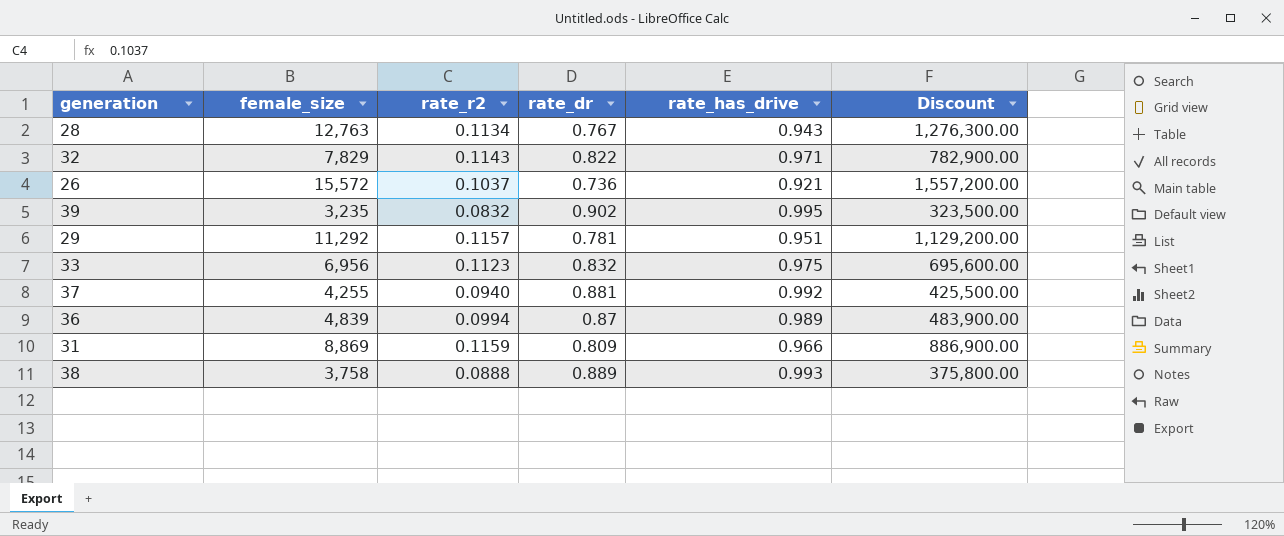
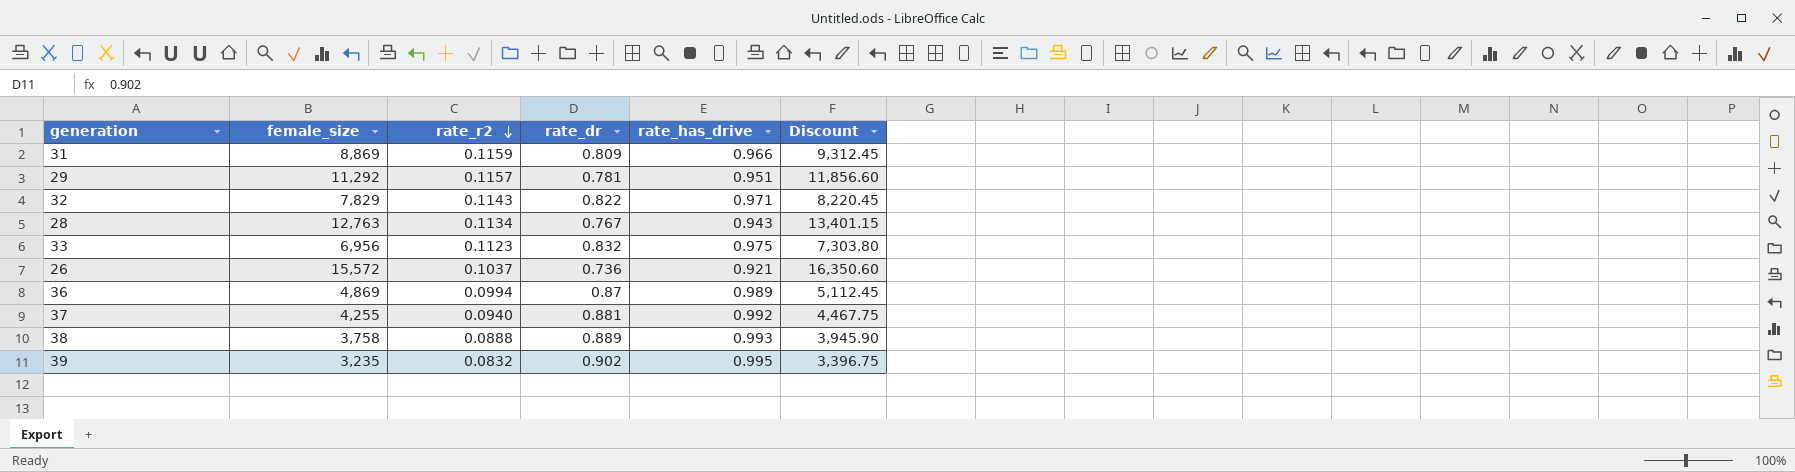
row order: none -> rate_r2 descending
column Discount | formula: [female_size] * 100 -> [female_size] * 1.05
36 | female_size: 4,839 -> 4,869

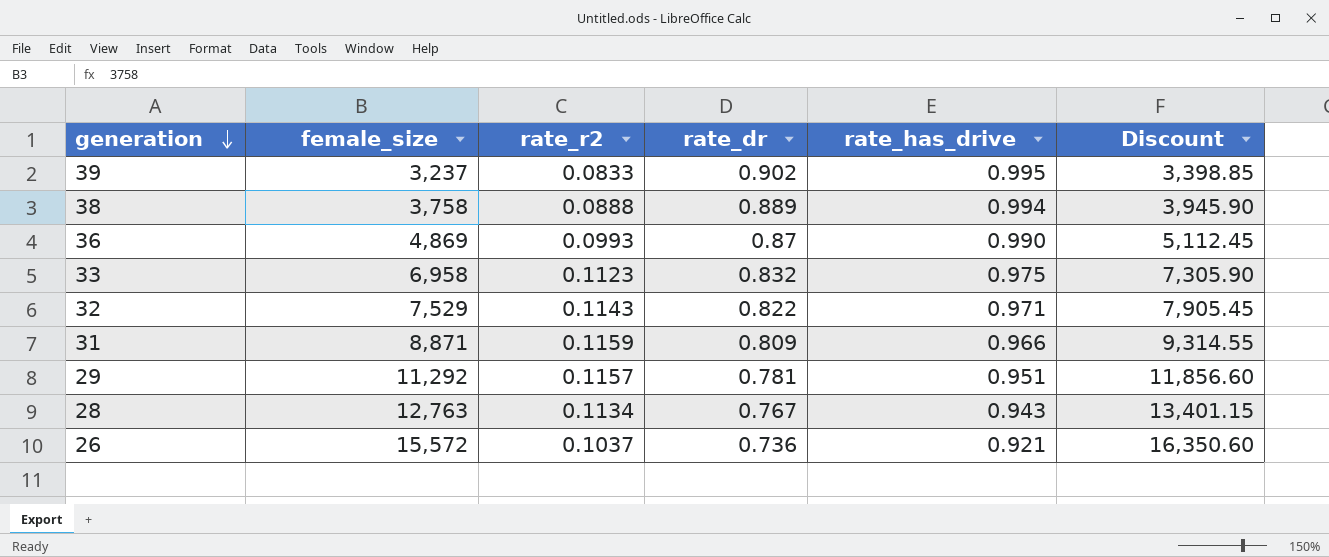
row order: rate_r2 descending -> generation descending
row 37: 4,255 | 0.0940 | 0.881 | 0.992 | 4,467.75 -> none
39 | female_size: 3,235 -> 3,237
39 | rate_r2: 0.0832 -> 0.0833
39 | Discount: 3,396.75 -> 3,398.85
38 | rate_has_drive: 0.993 -> 0.994
36 | rate_r2: 0.0994 -> 0.0993
36 | rate_has_drive: 0.989 -> 0.990
33 | female_size: 6,956 -> 6,958
33 | Discount: 7,303.80 -> 7,305.90
32 | female_size: 7,829 -> 7,529
32 | Discount: 8,220.45 -> 7,905.45
31 | female_size: 8,869 -> 8,871
31 | Discount: 9,312.45 -> 9,314.55

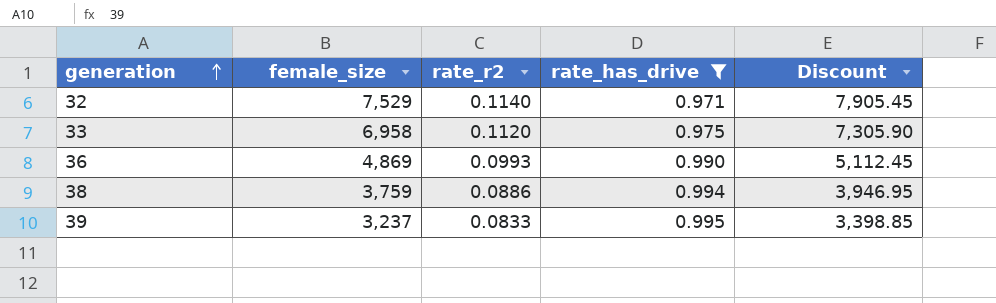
filter: none -> rate_has_drive >= 0.971
row order: generation descending -> generation ascending
column rate_dr | position: 4 -> none
32 | rate_r2: 0.1143 -> 0.1140
33 | rate_r2: 0.1123 -> 0.1120
38 | female_size: 3,758 -> 3,759
38 | rate_r2: 0.0888 -> 0.0886
38 | Discount: 3,945.90 -> 3,946.95

